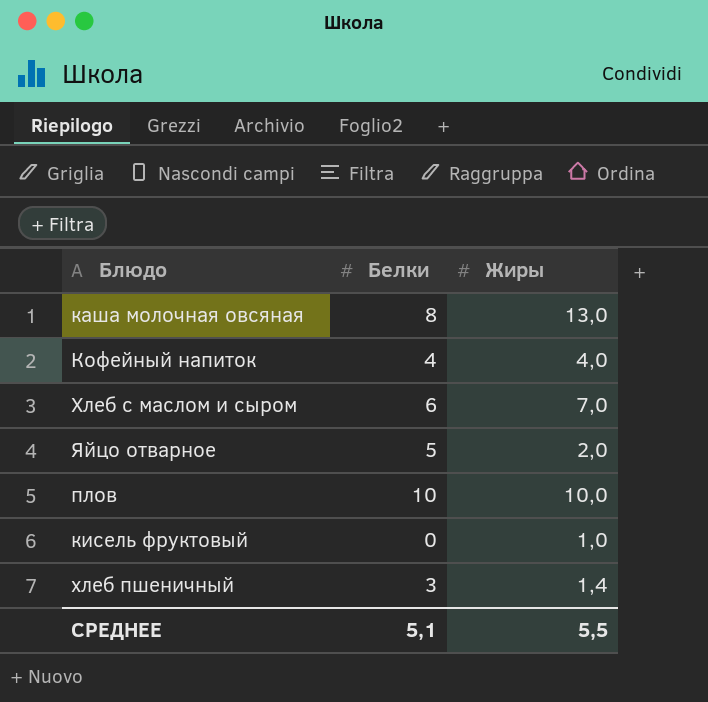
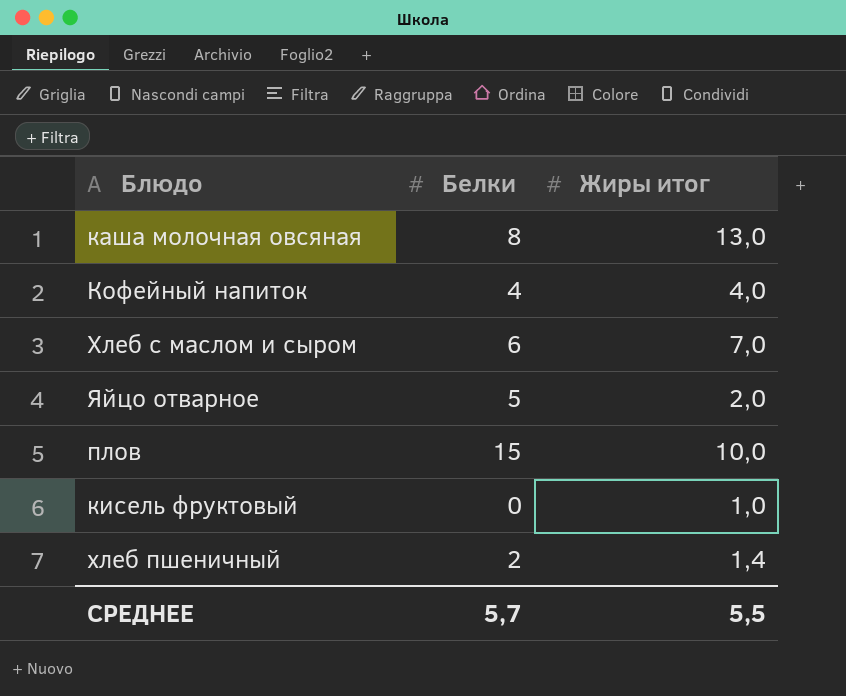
column name: Жиры -> Жиры итог
плов | Белки: 10 -> 15
хлеб пшеничный | Белки: 3 -> 2
СРЕДНЕЕ | Белки: 5,1 -> 5,7

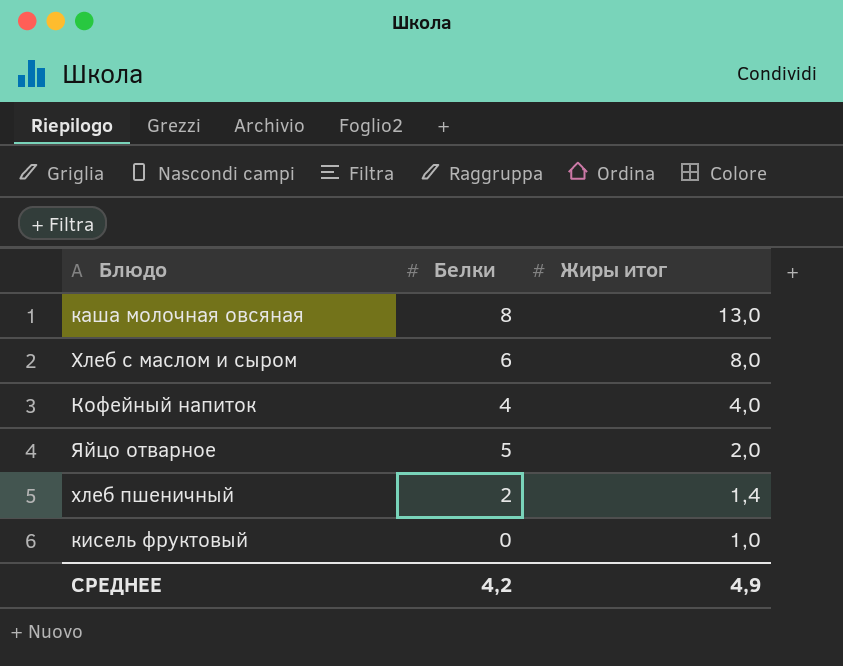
row order: none -> Жиры итог descending
row плов: 15 | 10,0 -> none
Хлеб с маслом и сыром | Жиры итог: 7,0 -> 8,0
СРЕДНЕЕ | Белки: 5,7 -> 4,2
СРЕДНЕЕ | Жиры итог: 5,5 -> 4,9

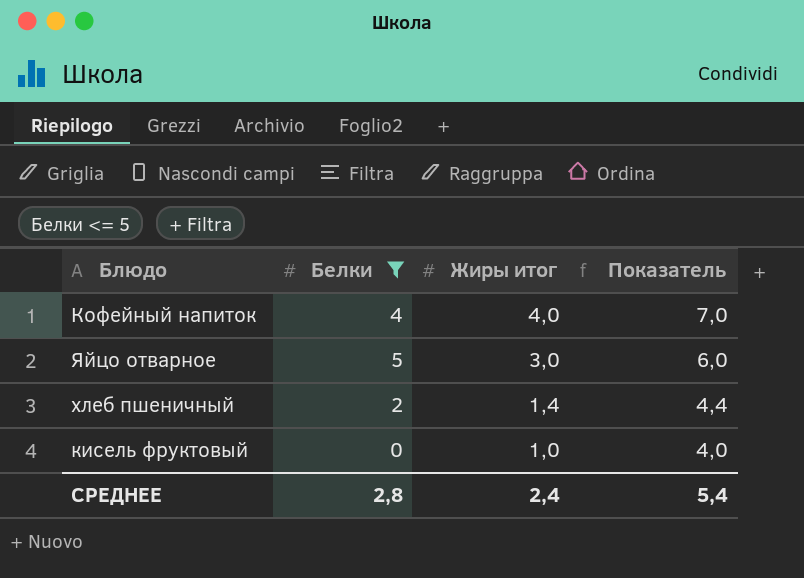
filter: none -> Белки <= 5
column Показатель | formula: none -> [Жиры итог] + 3
Яйцо отварное | Жиры итог: 2,0 -> 3,0
СРЕДНЕЕ | Белки: 4,2 -> 2,8
СРЕДНЕЕ | Жиры итог: 4,9 -> 2,4

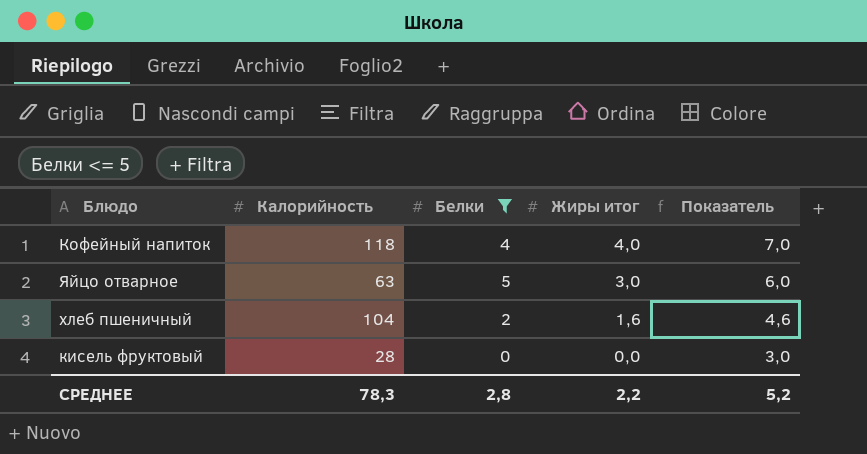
column Калорийность | position: none -> 2
хлеб пшеничный | Жиры итог: 1,4 -> 1,6
хлеб пшеничный | Показатель: 4,4 -> 4,6
кисель фруктовый | Жиры итог: 1,0 -> 0,0
кисель фруктовый | Показатель: 4,0 -> 3,0
СРЕДНЕЕ | Жиры итог: 2,4 -> 2,2
СРЕДНЕЕ | Показатель: 5,4 -> 5,2

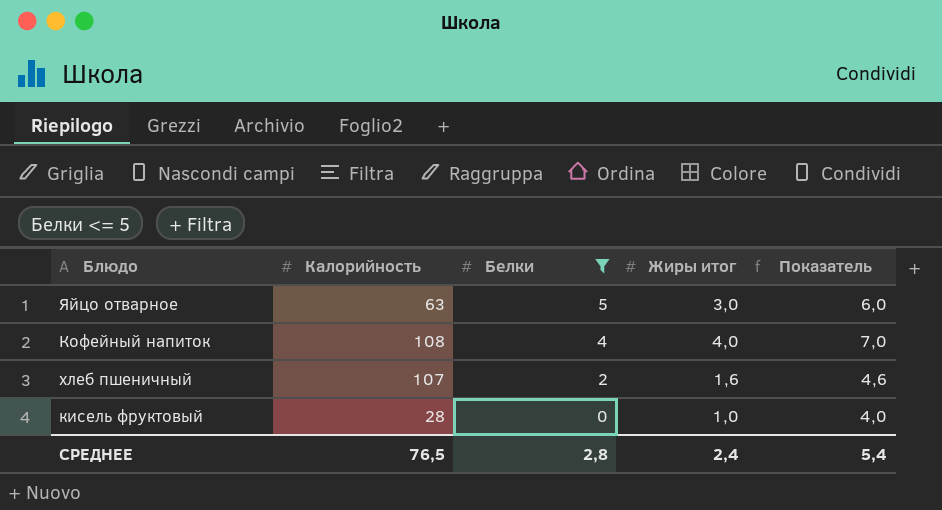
row order: Жиры итог descending -> Белки descending
Кофейный напиток | Калорийность: 118 -> 108
хлеб пшеничный | Калорийность: 104 -> 107
кисель фруктовый | Жиры итог: 0,0 -> 1,0
кисель фруктовый | Показатель: 3,0 -> 4,0
СРЕДНЕЕ | Калорийность: 78,3 -> 76,5
СРЕДНЕЕ | Жиры итог: 2,2 -> 2,4
СРЕДНЕЕ | Показатель: 5,2 -> 5,4

